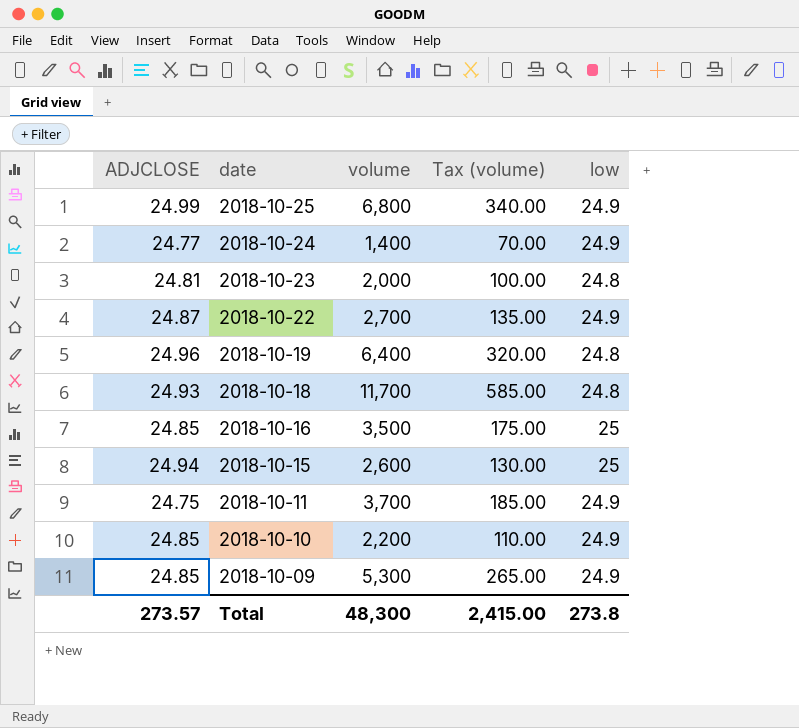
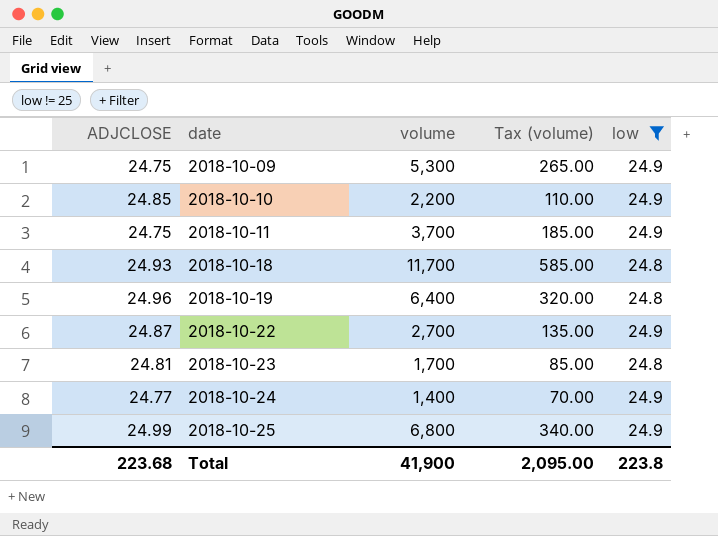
filter: none -> low != 25
row order: date descending -> date ascending
2018-10-09 | ADJCLOSE: 24.85 -> 24.75
2018-10-23 | volume: 2,000 -> 1,700
2018-10-23 | Tax (volume): 100.00 -> 85.00
Total | ADJCLOSE: 273.57 -> 223.68
Total | volume: 48,300 -> 41,900
Total | Tax (volume): 2,415.00 -> 2,095.00
Total | low: 273.8 -> 223.8

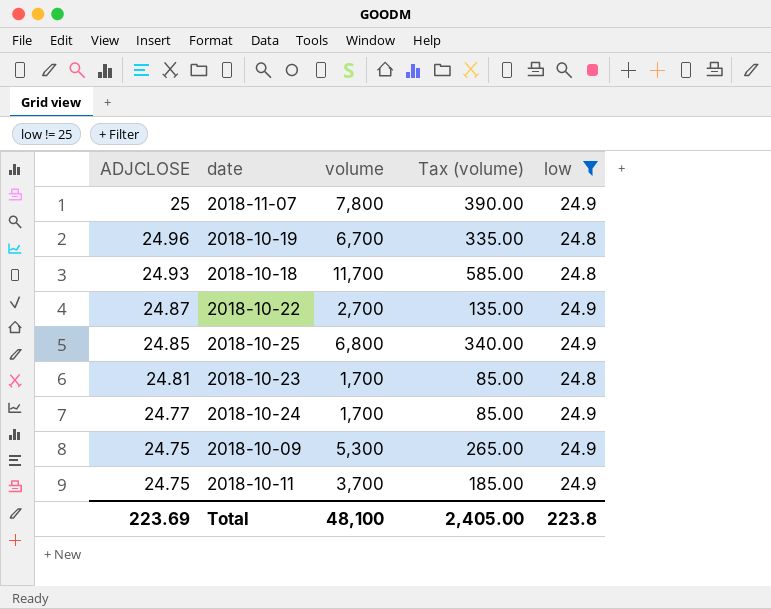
row order: date ascending -> ADJCLOSE descending
row 2018-10-10: 24.85 | 2,200 | 110.00 | 24.9 -> none
row 2018-11-07: none -> 25 | 7,800 | 390.00 | 24.9
2018-10-19 | volume: 6,400 -> 6,700
2018-10-19 | Tax (volume): 320.00 -> 335.00
2018-10-25 | ADJCLOSE: 24.99 -> 24.85
2018-10-24 | volume: 1,400 -> 1,700
2018-10-24 | Tax (volume): 70.00 -> 85.00
Total | ADJCLOSE: 223.68 -> 223.69
Total | volume: 41,900 -> 48,100
Total | Tax (volume): 2,095.00 -> 2,405.00

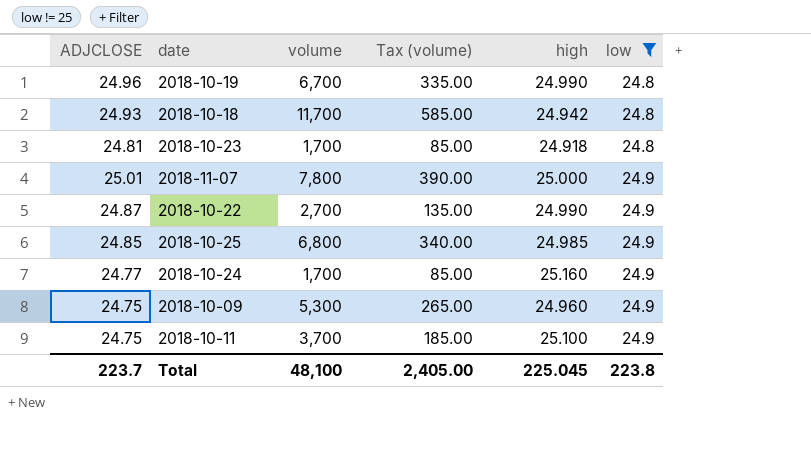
row order: ADJCLOSE descending -> low ascending
column high | position: none -> 5
2018-11-07 | ADJCLOSE: 25 -> 25.01
Total | ADJCLOSE: 223.69 -> 223.7

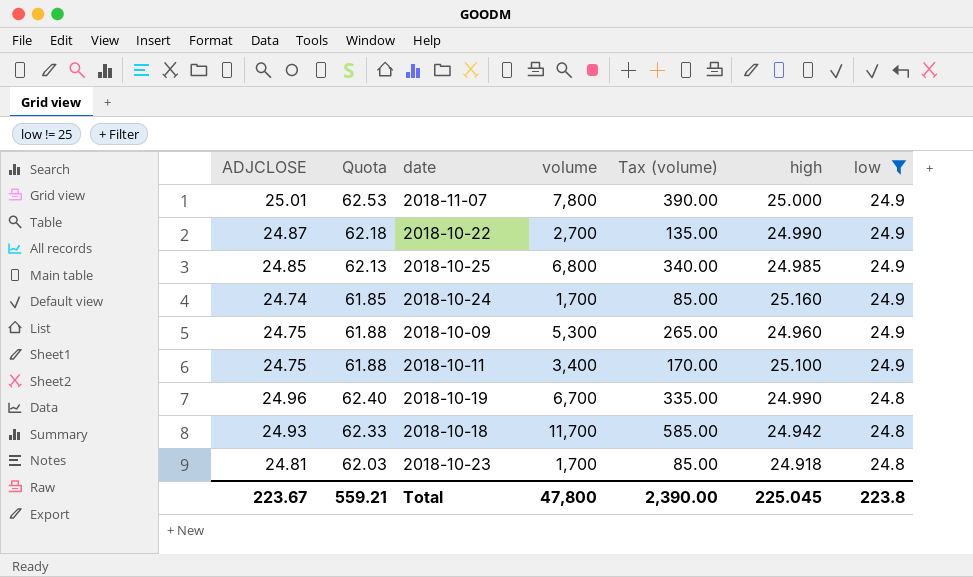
row order: low ascending -> low descending
column Quota | formula: none -> [ADJCLOSE] * 2.5
2018-10-24 | ADJCLOSE: 24.77 -> 24.74
2018-10-11 | volume: 3,700 -> 3,400
2018-10-11 | Tax (volume): 185.00 -> 170.00
Total | ADJCLOSE: 223.7 -> 223.67
Total | volume: 48,100 -> 47,800
Total | Tax (volume): 2,405.00 -> 2,390.00

